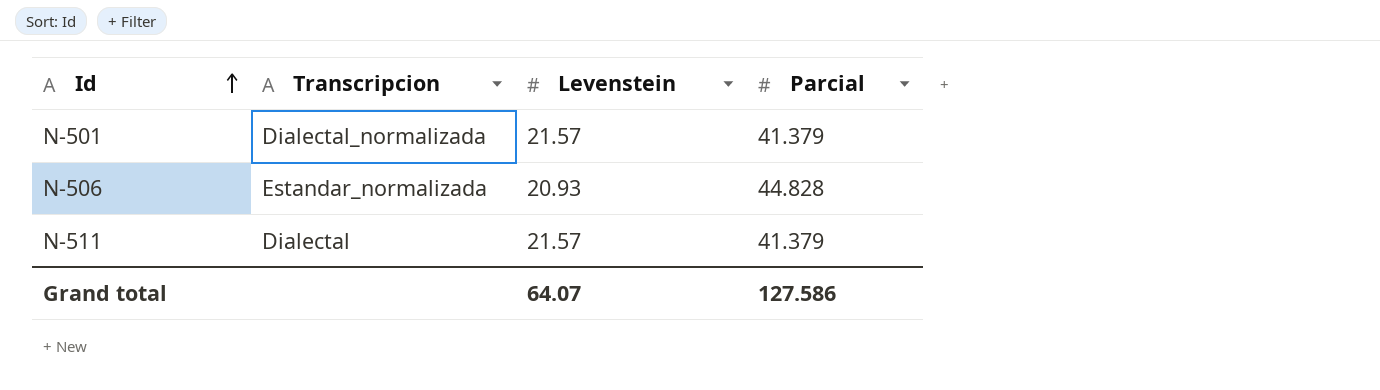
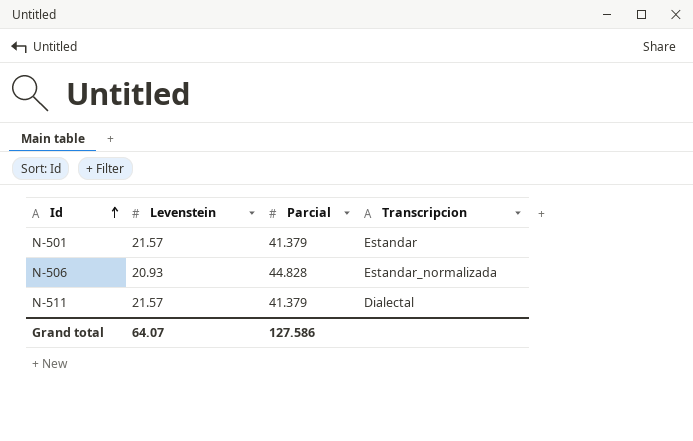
column Transcripcion | position: 2 -> 4
N-501 | Transcripcion: Dialectal_normalizada -> Estandar

